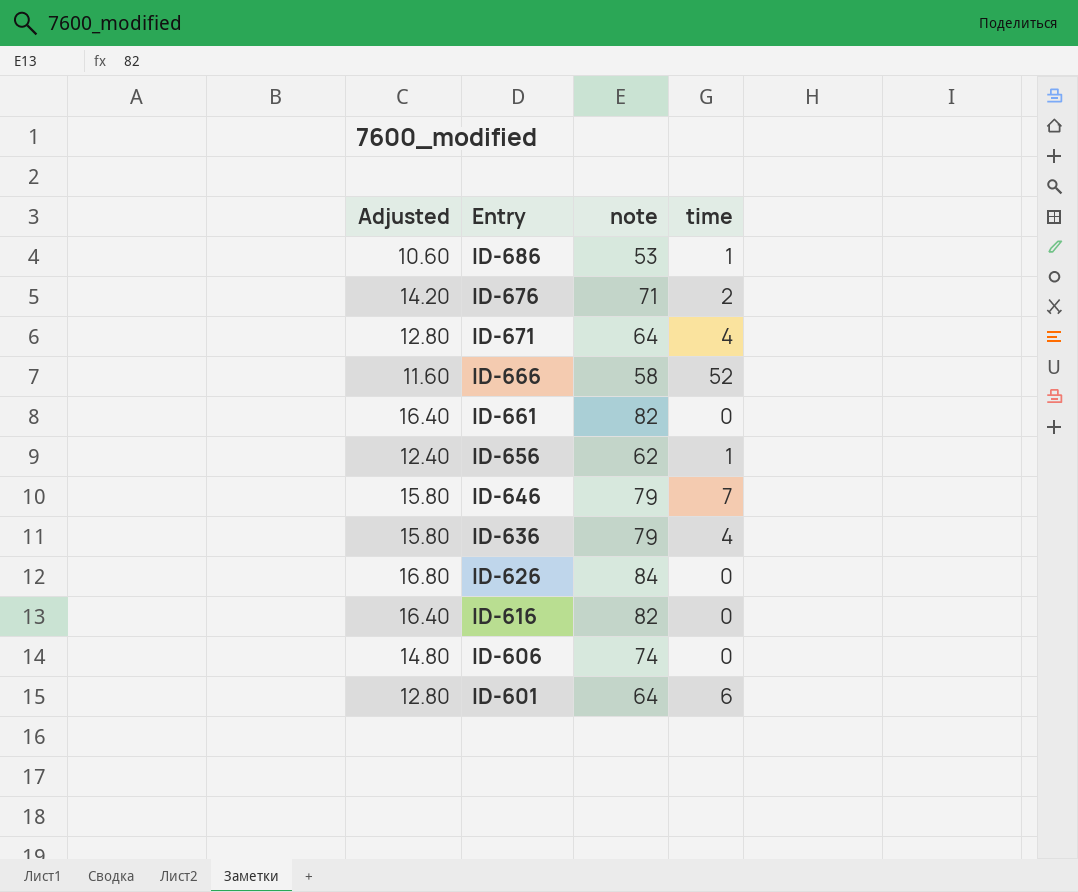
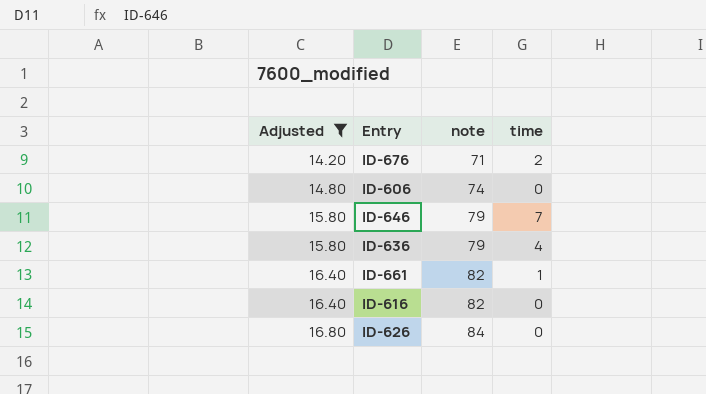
filter: none -> Adjusted >= 14.20
row order: Entry descending -> Adjusted ascending
ID-661 | time: 0 -> 1

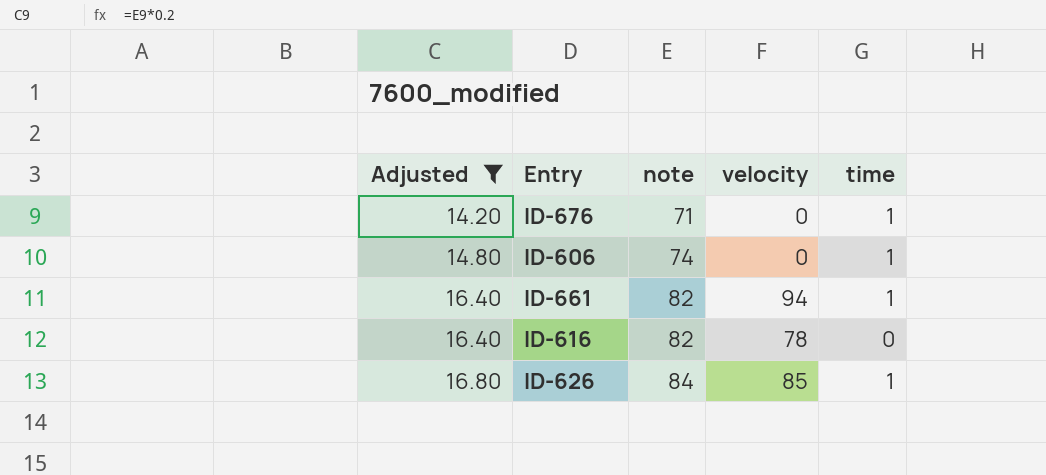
column velocity | position: none -> 4
row ID-646: 15.80 | 79 | 7 -> none
row ID-636: 15.80 | 79 | 4 -> none
ID-676 | time: 2 -> 1
ID-606 | time: 0 -> 1
ID-626 | time: 0 -> 1

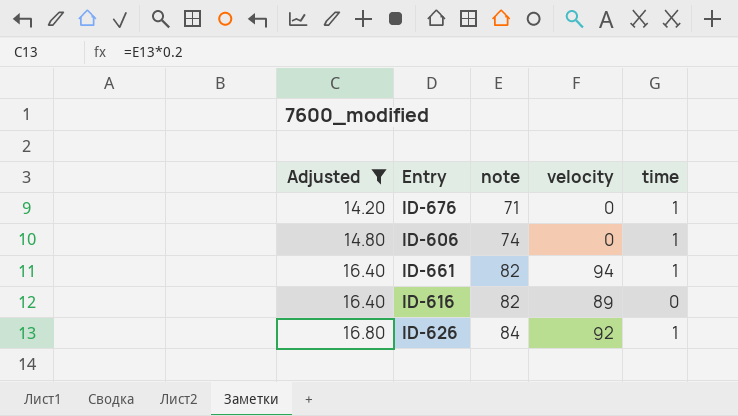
ID-616 | velocity: 78 -> 89
ID-626 | velocity: 85 -> 92

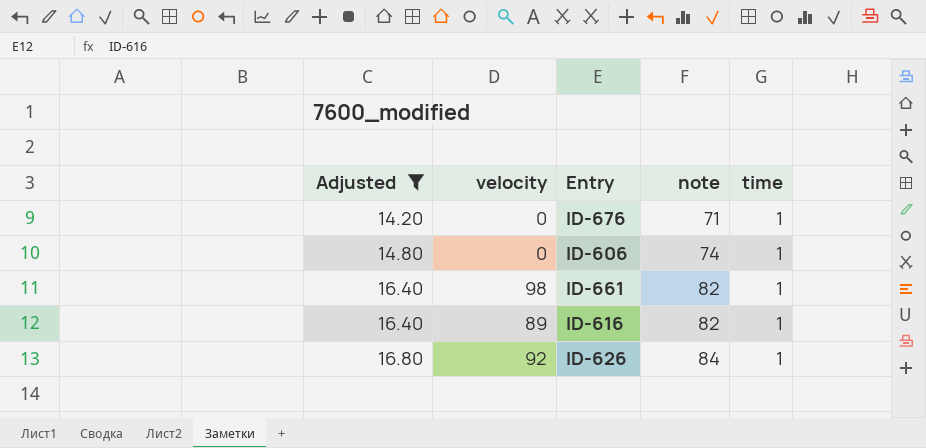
column velocity | position: 4 -> 2
ID-661 | velocity: 94 -> 98
ID-616 | time: 0 -> 1

